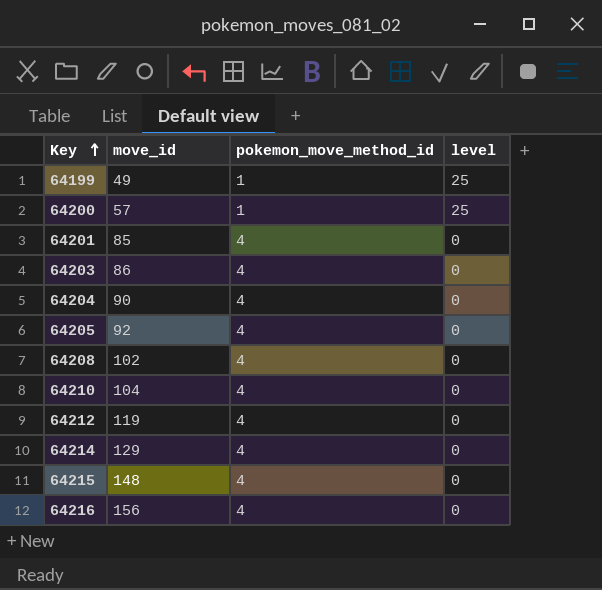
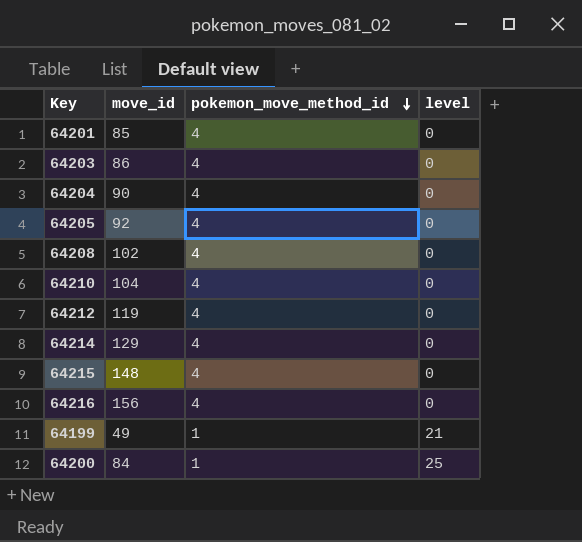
row order: Key ascending -> pokemon_move_method_id descending
64199 | level: 25 -> 21
64200 | move_id: 57 -> 84

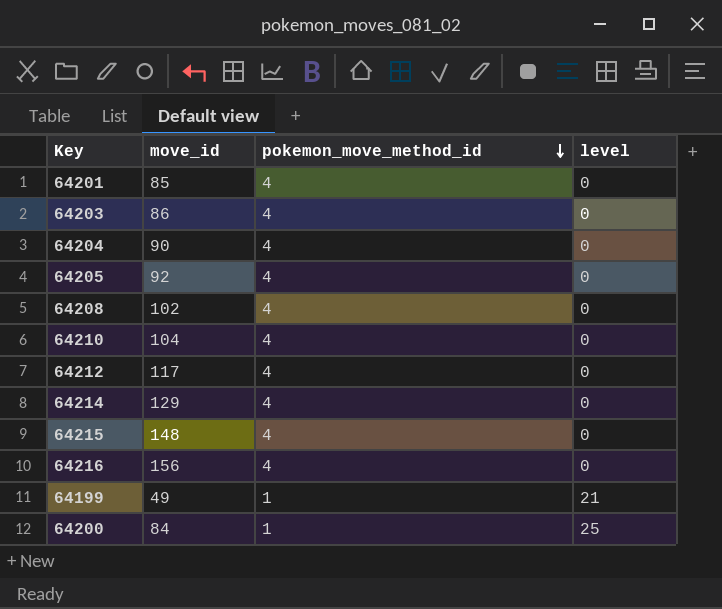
64212 | move_id: 119 -> 117

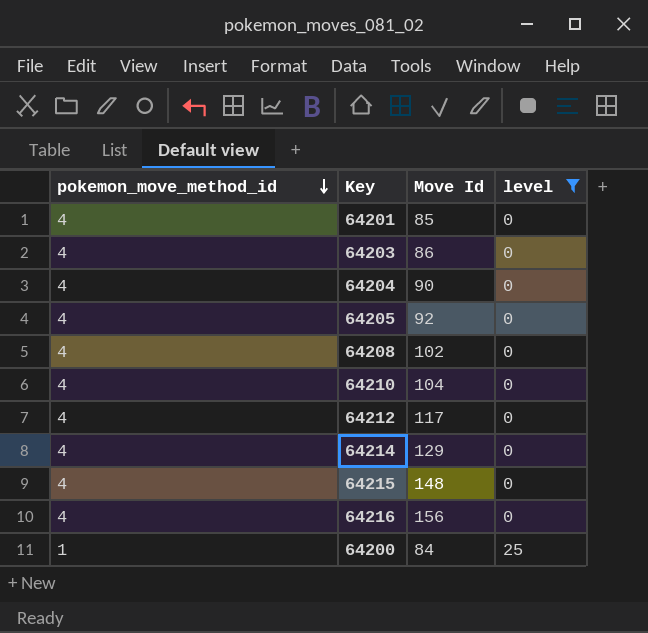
filter: none -> level != 21
column pokemon_move_method_id | position: 3 -> 1
column name: move_id -> Move Id

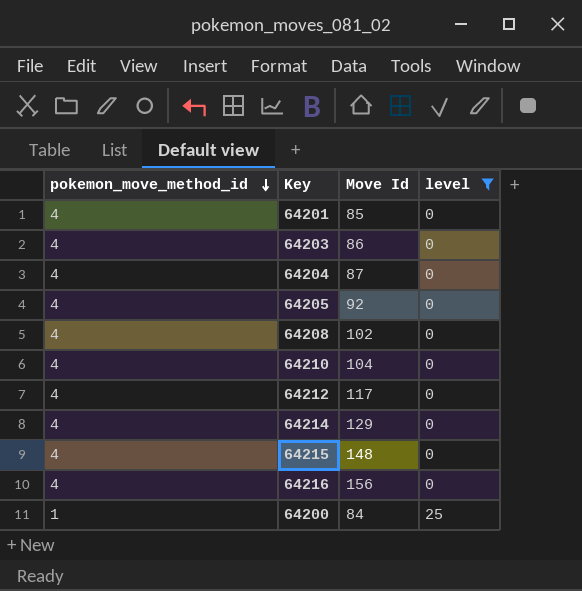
64204 | Move Id: 90 -> 87

